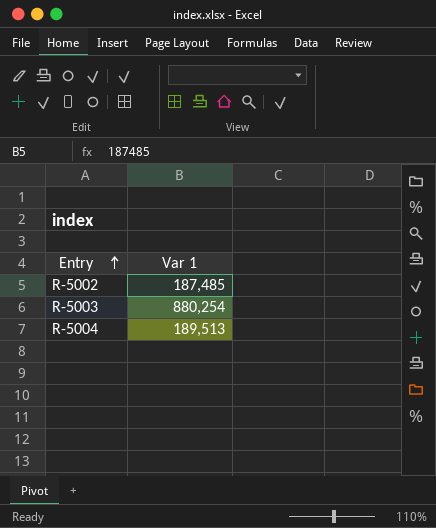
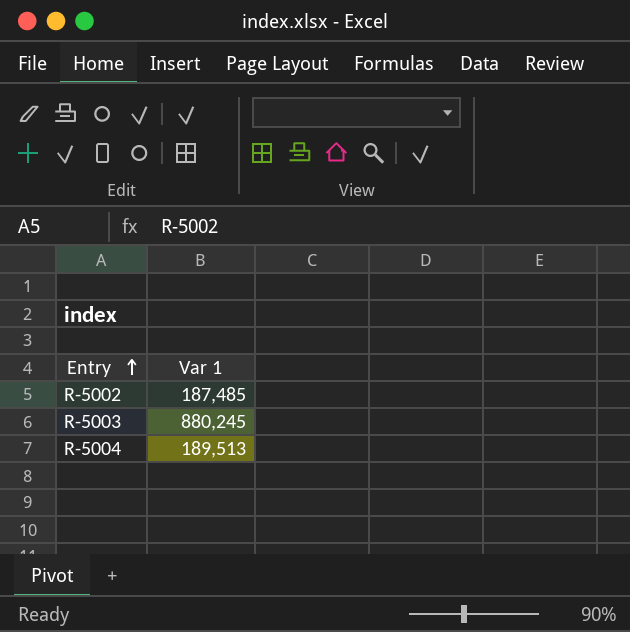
R-5003 | Var 1: 880,254 -> 880,245

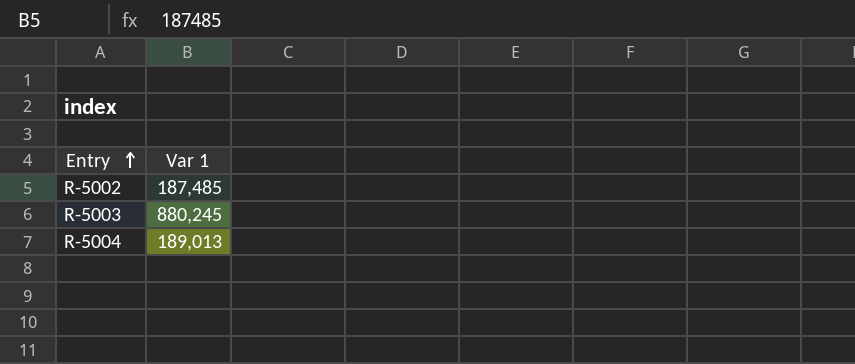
R-5004 | Var 1: 189,513 -> 189,013

